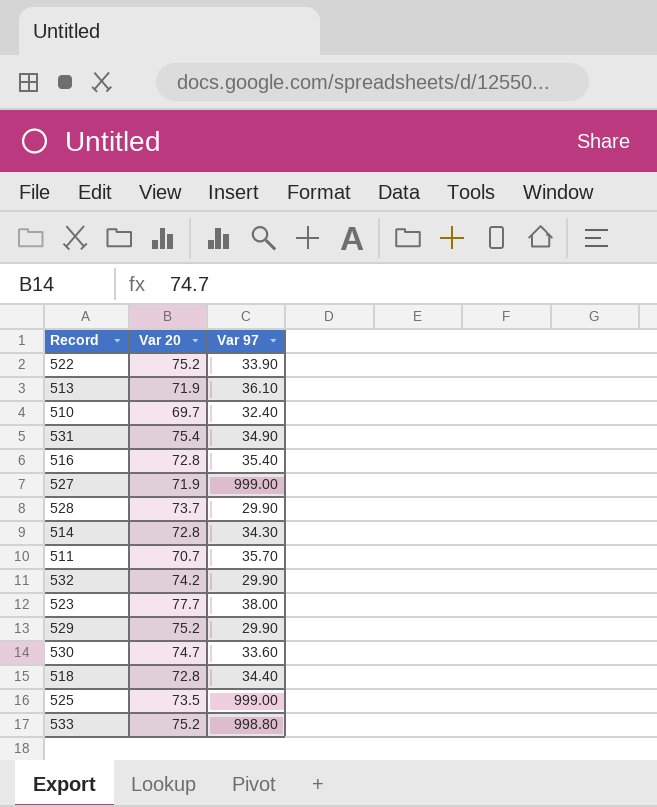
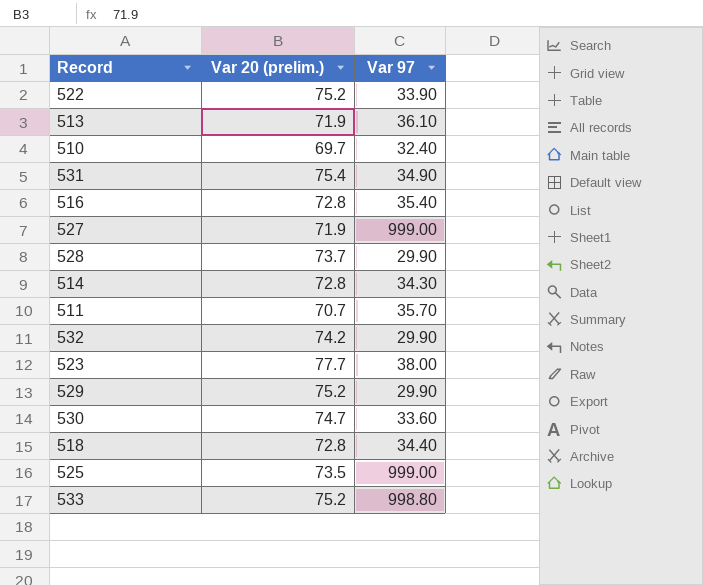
column name: Var 20 -> Var 20 (prelim.)

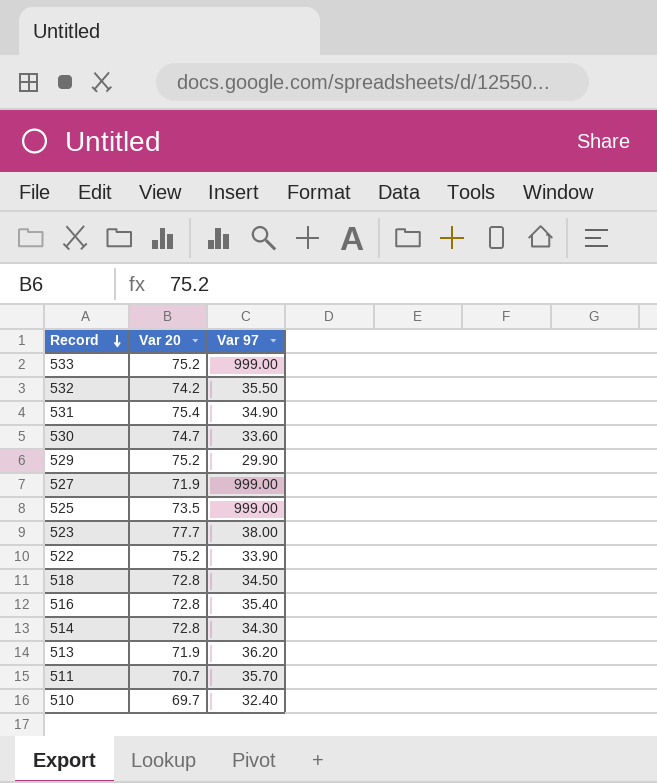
row order: none -> Record descending
column name: Var 20 (prelim.) -> Var 20
row 528: 73.7 | 29.90 -> none
533 | Var 97: 998.80 -> 999.00
532 | Var 97: 29.90 -> 35.50
518 | Var 97: 34.40 -> 34.50
513 | Var 97: 36.10 -> 36.20

